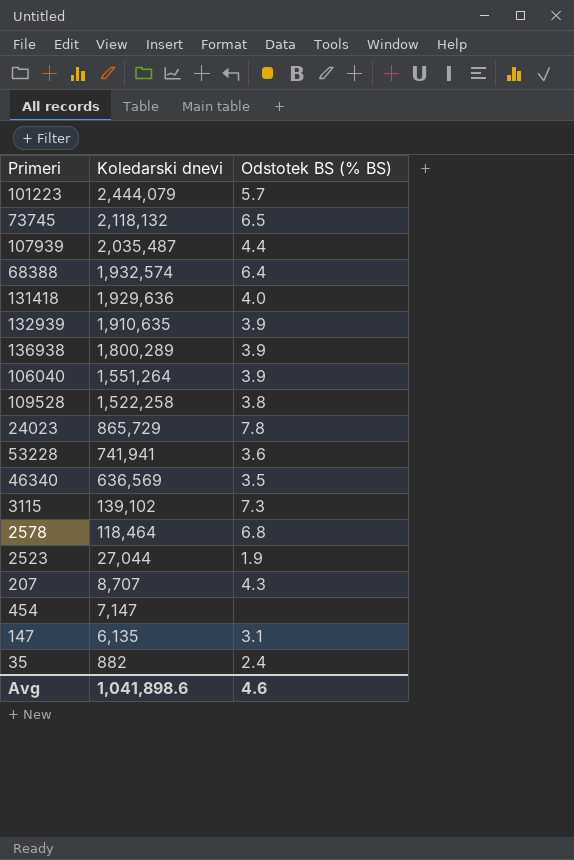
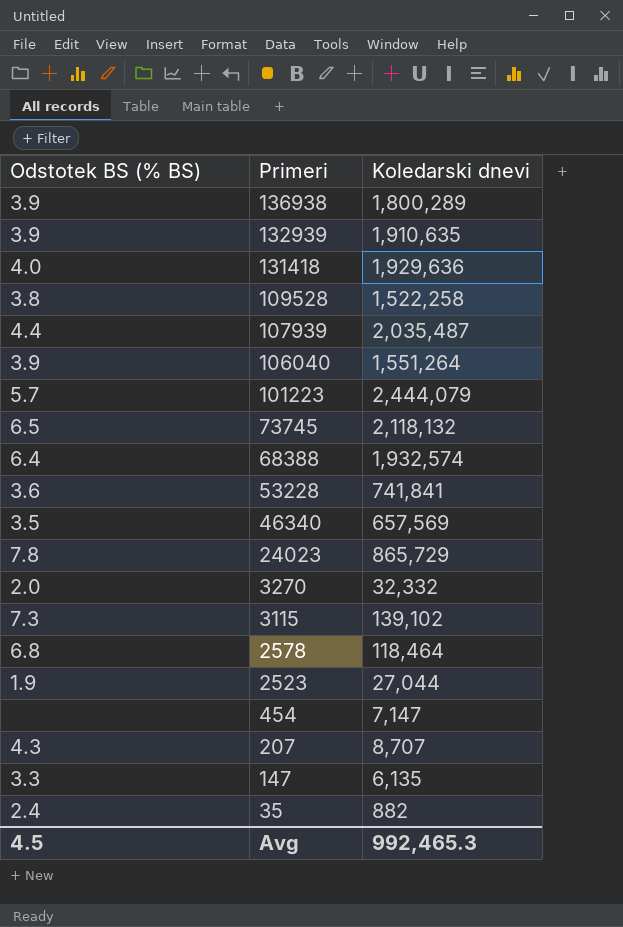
row order: Koledarski dnevi descending -> Primeri descending
column Odstotek BS (% BS) | position: 3 -> 1
53228 | Koledarski dnevi: 741,941 -> 741,841
46340 | Koledarski dnevi: 636,569 -> 657,569
row 3270: none -> 2.0 | 32,332
147 | Odstotek BS (% BS): 3.1 -> 3.3
Avg | Odstotek BS (% BS): 4.6 -> 4.5
Avg | Koledarski dnevi: 1,041,898.6 -> 992,465.3

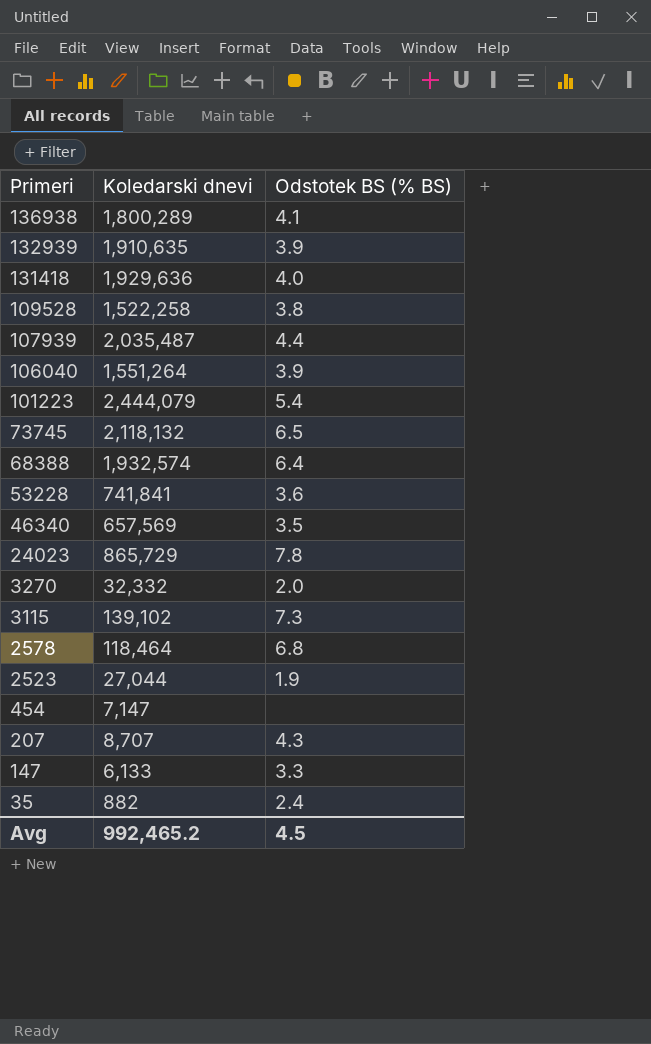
column Odstotek BS (% BS) | position: 1 -> 3
136938 | Odstotek BS (% BS): 3.9 -> 4.1
101223 | Odstotek BS (% BS): 5.7 -> 5.4
147 | Koledarski dnevi: 6,135 -> 6,133
Avg | Koledarski dnevi: 992,465.3 -> 992,465.2

